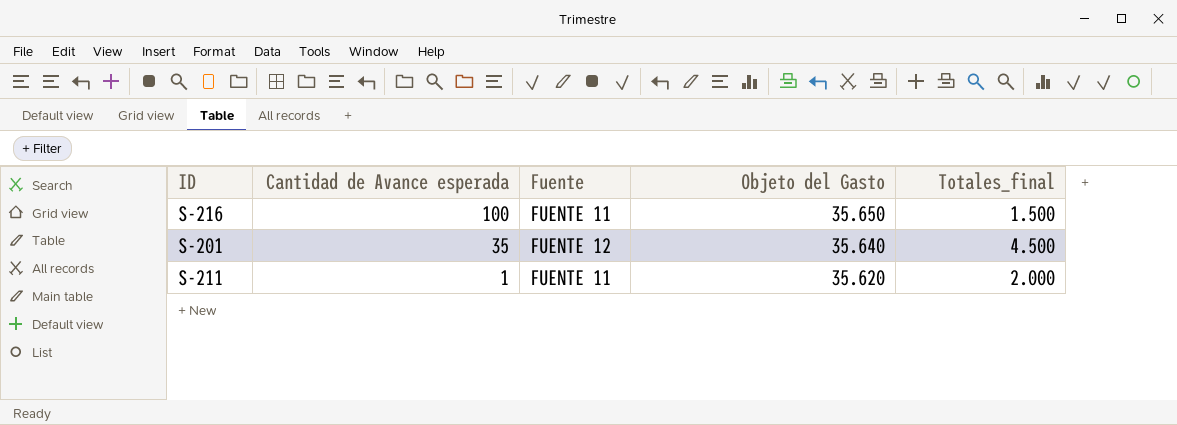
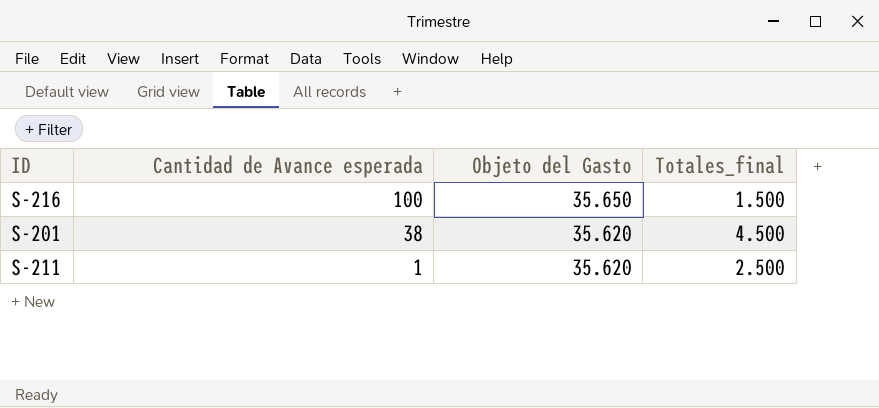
column Fuente | position: 3 -> none
S-201 | Cantidad de Avance esperada: 35 -> 38
S-201 | Objeto del Gasto: 35.640 -> 35.620
S-211 | Totales_final: 2.000 -> 2.500

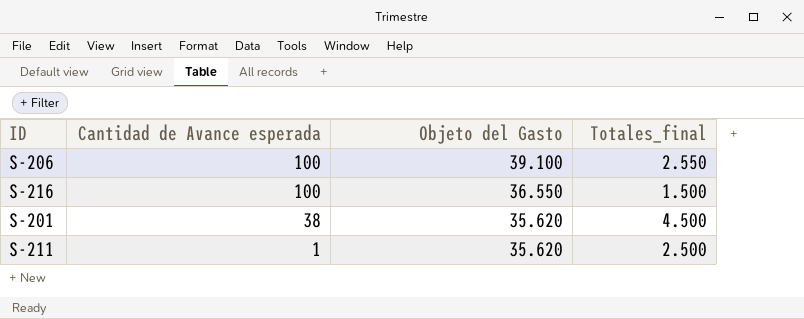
row S-206: none -> 100 | 39.100 | 2.550
S-216 | Objeto del Gasto: 35.650 -> 36.550

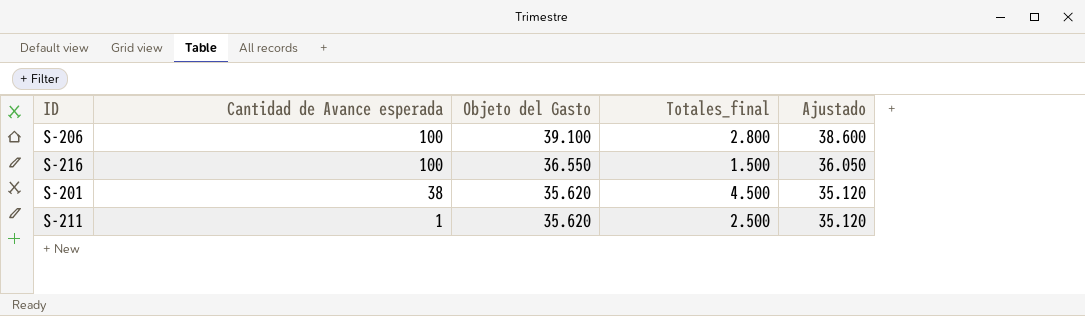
column Ajustado | formula: none -> [Objeto del Gasto] - 500
S-206 | Totales_final: 2.550 -> 2.800

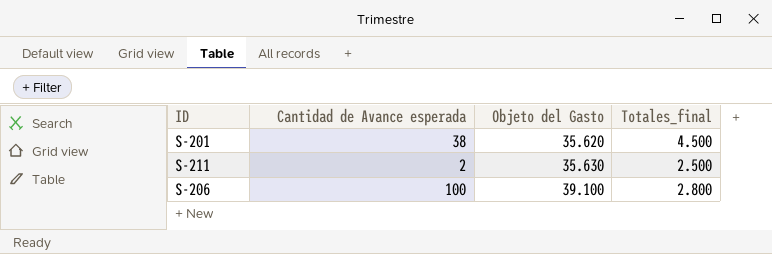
row order: Cantidad de Avance esperada descending -> Objeto del Gasto ascending
column Ajustado | formula: [Objeto del Gasto] - 500 -> none
row S-216: 100 | 36.550 | 1.500 | 36.050 -> none
S-211 | Cantidad de Avance esperada: 1 -> 2
S-211 | Objeto del Gasto: 35.620 -> 35.630

